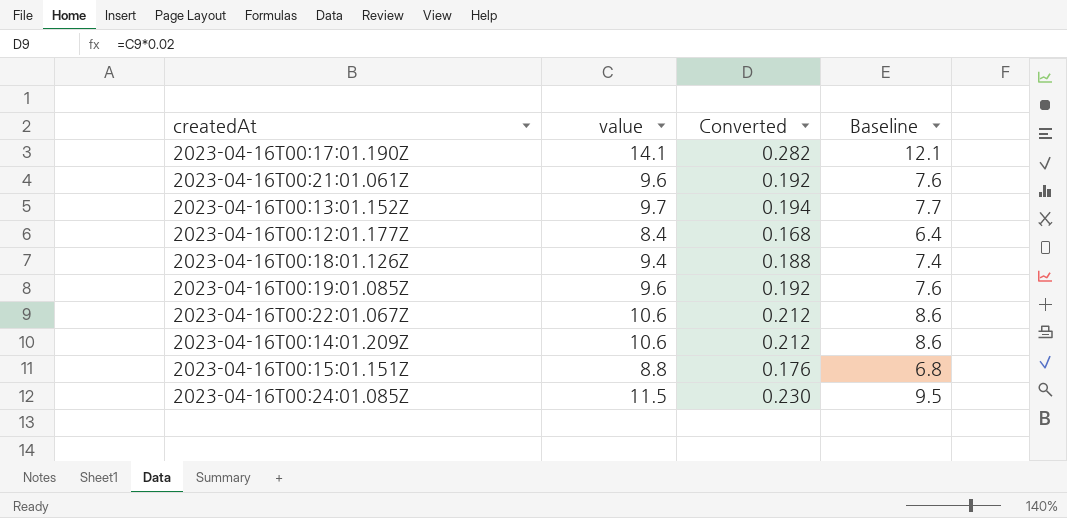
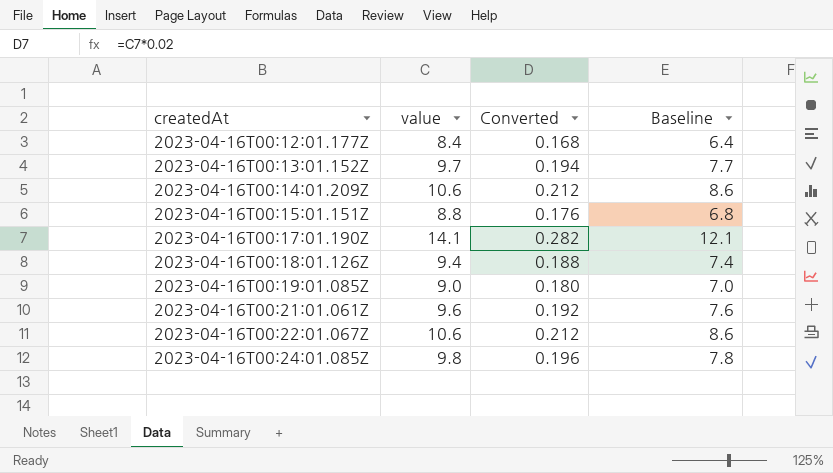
row order: none -> createdAt ascending
2023-04-16T00:19:01.085Z | value: 9.6 -> 9.0
2023-04-16T00:19:01.085Z | Converted: 0.192 -> 0.180
2023-04-16T00:19:01.085Z | Baseline: 7.6 -> 7.0
2023-04-16T00:24:01.085Z | value: 11.5 -> 9.8
2023-04-16T00:24:01.085Z | Converted: 0.230 -> 0.196
2023-04-16T00:24:01.085Z | Baseline: 9.5 -> 7.8

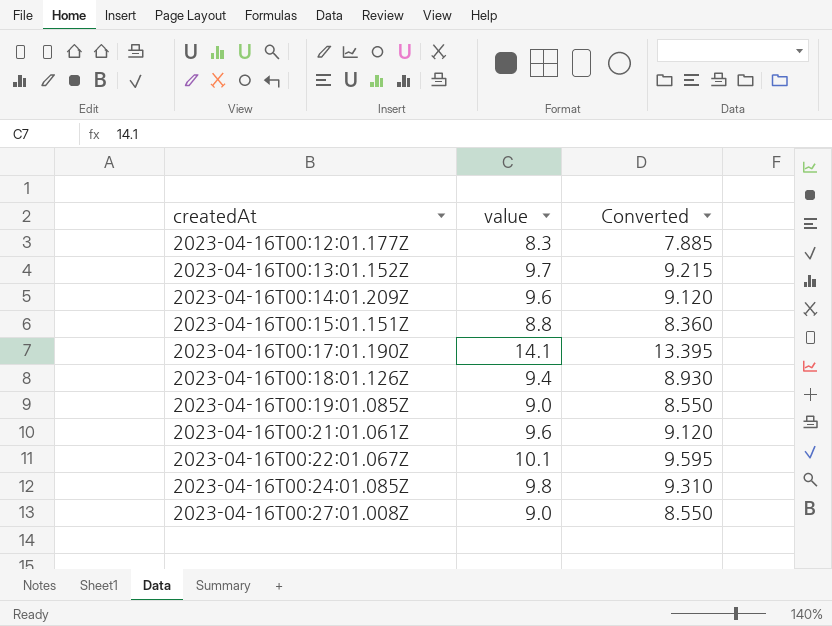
column Baseline | formula: [value] - 2 -> none
column Converted | formula: [value] * 0.02 -> [value] * 0.95
2023-04-16T00:12:01.177Z | value: 8.4 -> 8.3
2023-04-16T00:14:01.209Z | value: 10.6 -> 9.6
2023-04-16T00:22:01.067Z | value: 10.6 -> 10.1
row 2023-04-16T00:27:01.008Z: none -> 9.0 | 8.550

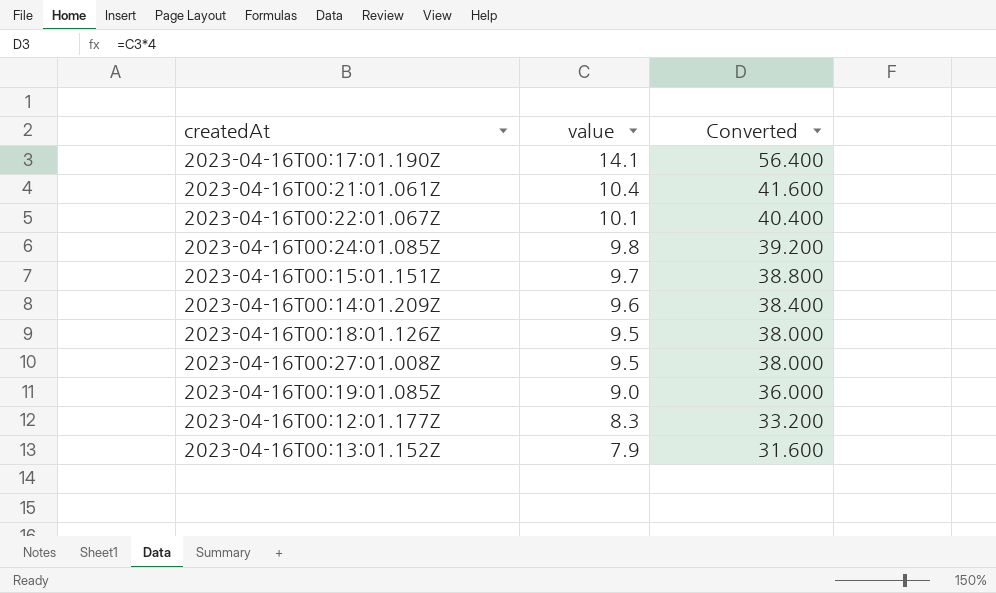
row order: createdAt ascending -> value descending
column Converted | formula: [value] * 0.95 -> [value] * 4
2023-04-16T00:21:01.061Z | value: 9.6 -> 10.4
2023-04-16T00:15:01.151Z | value: 8.8 -> 9.7
2023-04-16T00:18:01.126Z | value: 9.4 -> 9.5
2023-04-16T00:27:01.008Z | value: 9.0 -> 9.5
2023-04-16T00:13:01.152Z | value: 9.7 -> 7.9

